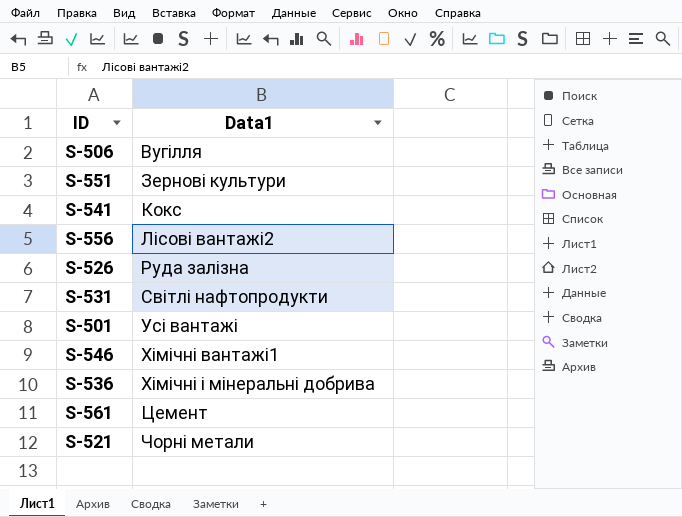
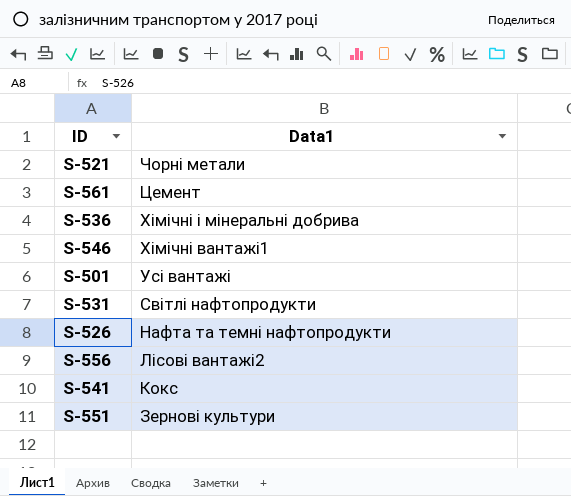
row order: Data1 ascending -> Data1 descending
row S-506: Вугілля -> none
S-526 | Data1: Руда залізна -> Нафта та темні нафтопродукти

